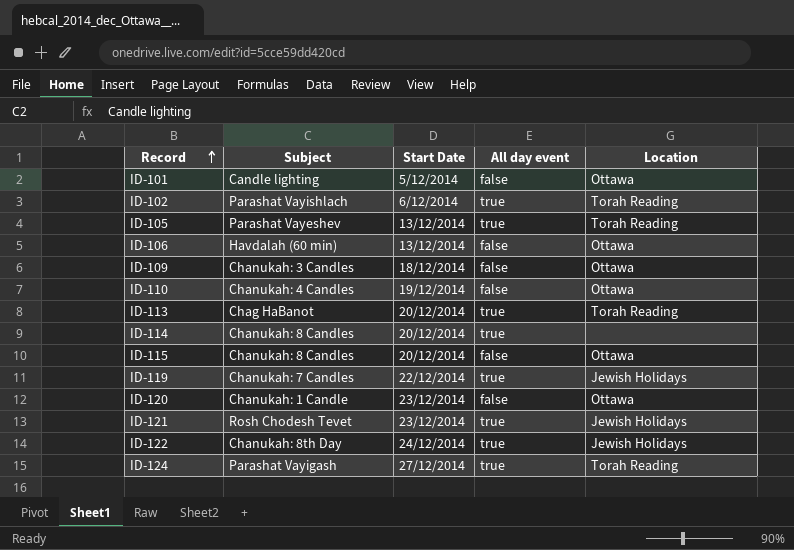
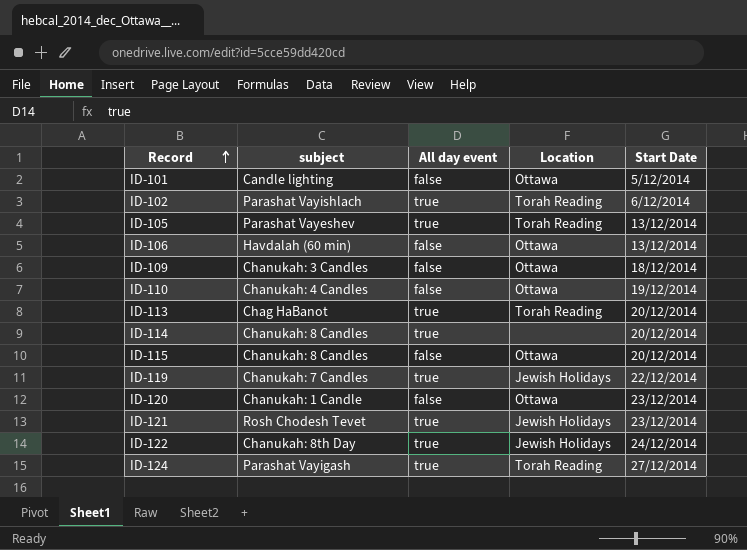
column name: Subject -> subject
column Start Date | position: 3 -> 5

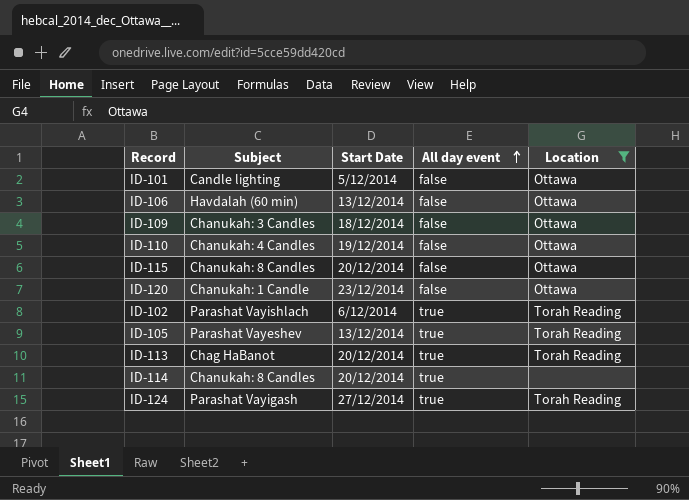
filter: none -> Location != Jewish Holidays
row order: Record ascending -> All day event ascending
column name: subject -> Subject
column Start Date | position: 5 -> 3

